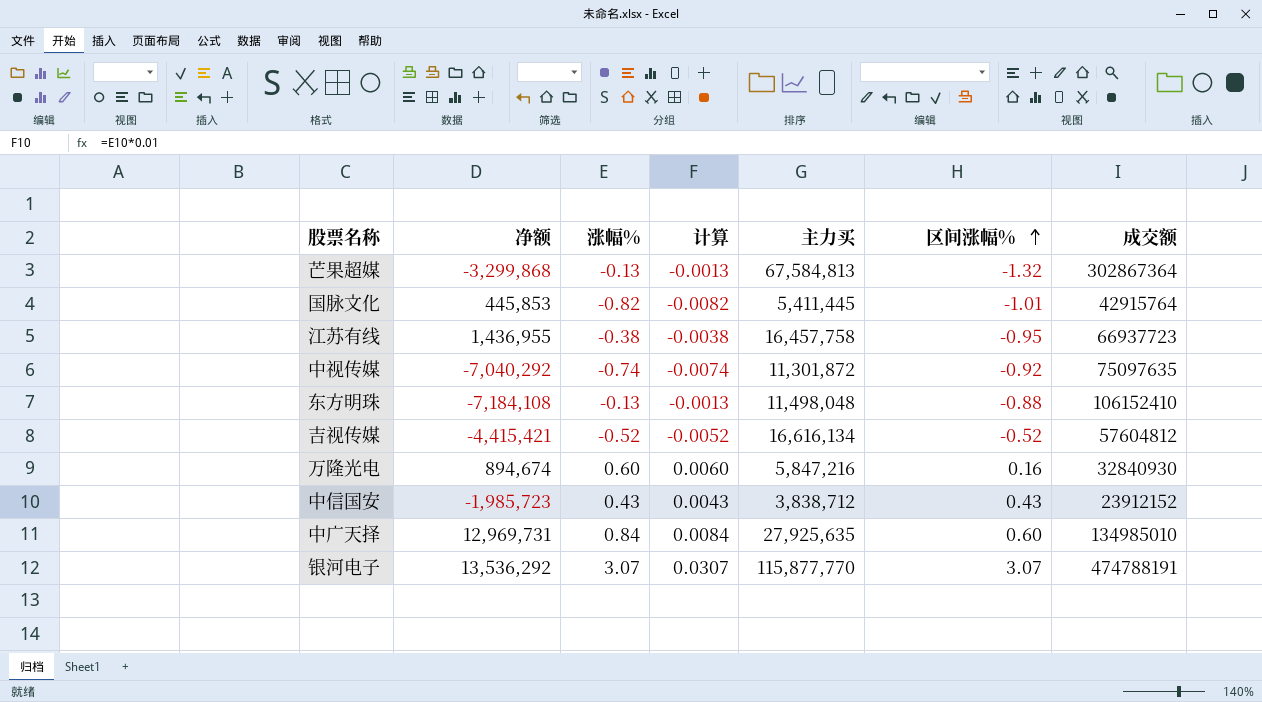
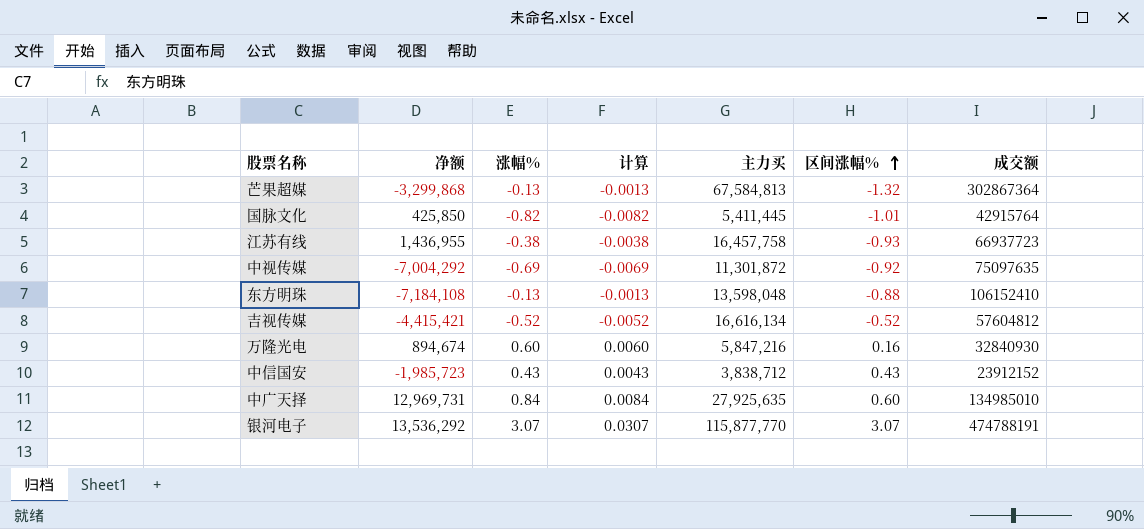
国脉文化 | 净额: 445,853 -> 425,850
江苏有线 | 区间涨幅%: -0.95 -> -0.93
中视传媒 | 净额: -7,040,292 -> -7,004,292
中视传媒 | 涨幅%: -0.74 -> -0.69
中视传媒 | 计算: -0.0074 -> -0.0069
东方明珠 | 主力买: 11,498,048 -> 13,598,048

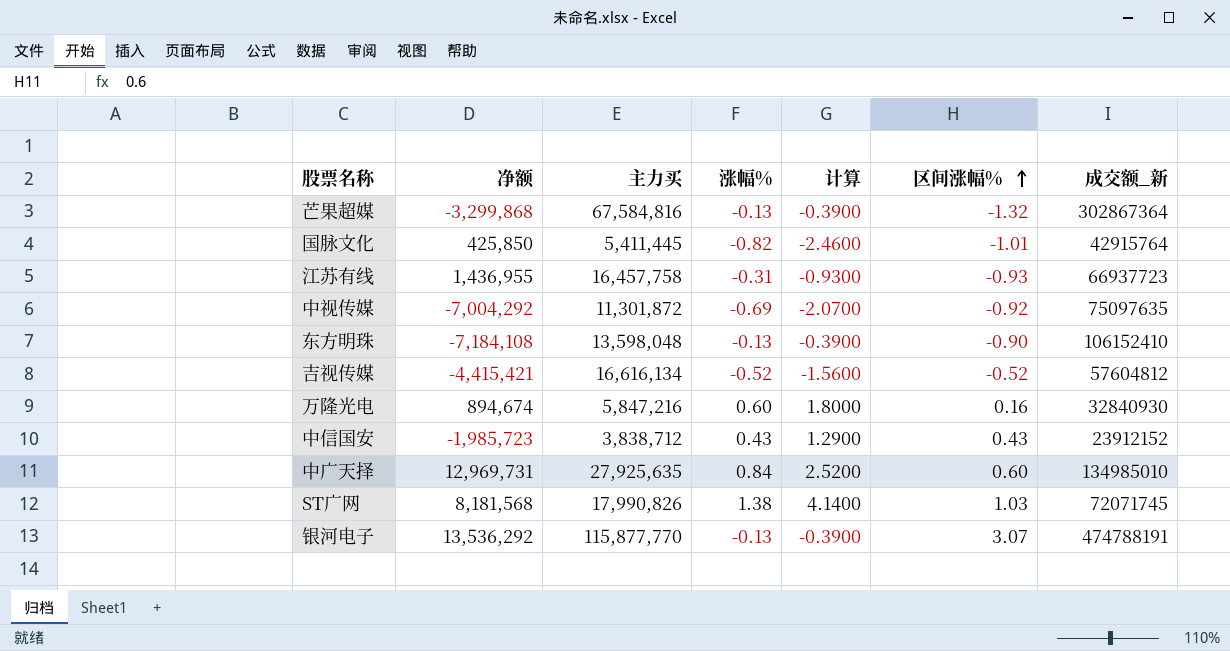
column 主力买 | position: 5 -> 3
column 计算 | formula: [涨幅%] * 0.01 -> [涨幅%] * 3
column name: 成交额 -> 成交额_新
芒果超媒 | 主力买: 67,584,813 -> 67,584,816
江苏有线 | 涨幅%: -0.38 -> -0.31
东方明珠 | 区间涨幅%: -0.88 -> -0.90
row ST广网: none -> 8,181,568 | 17,990,826 | 1.38 | 4.1400 | 1.03 | 72071745
银河电子 | 涨幅%: 3.07 -> -0.13

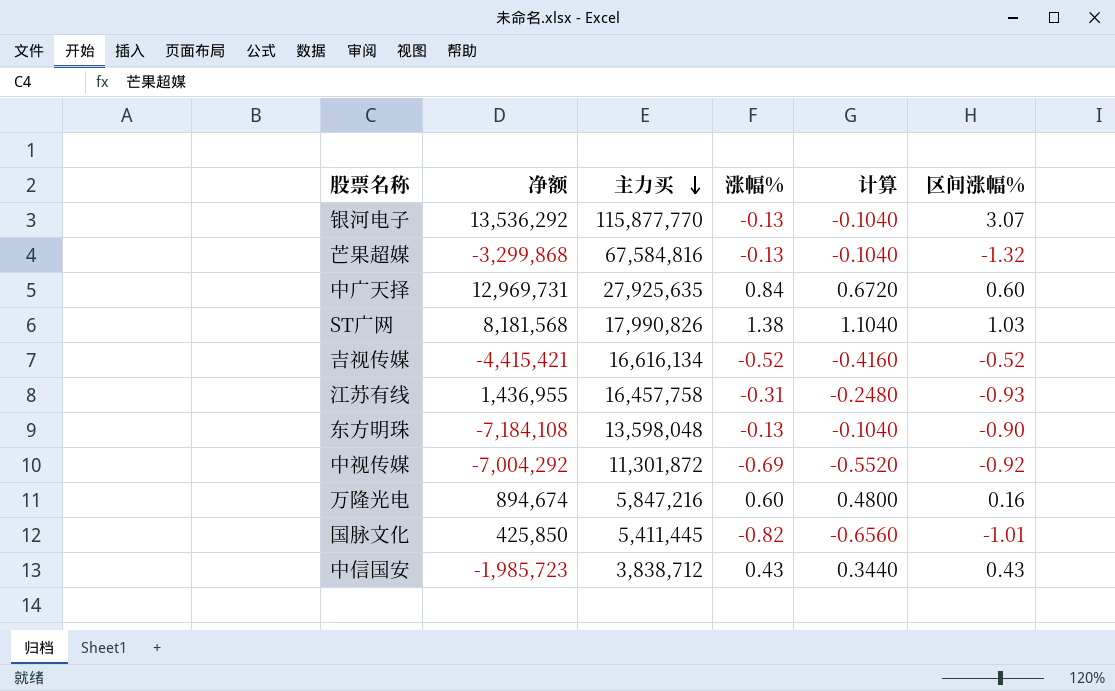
row order: 区间涨幅% ascending -> 主力买 descending
column 成交额_新 | position: 7 -> none
column 计算 | formula: [涨幅%] * 3 -> [涨幅%] * 0.8

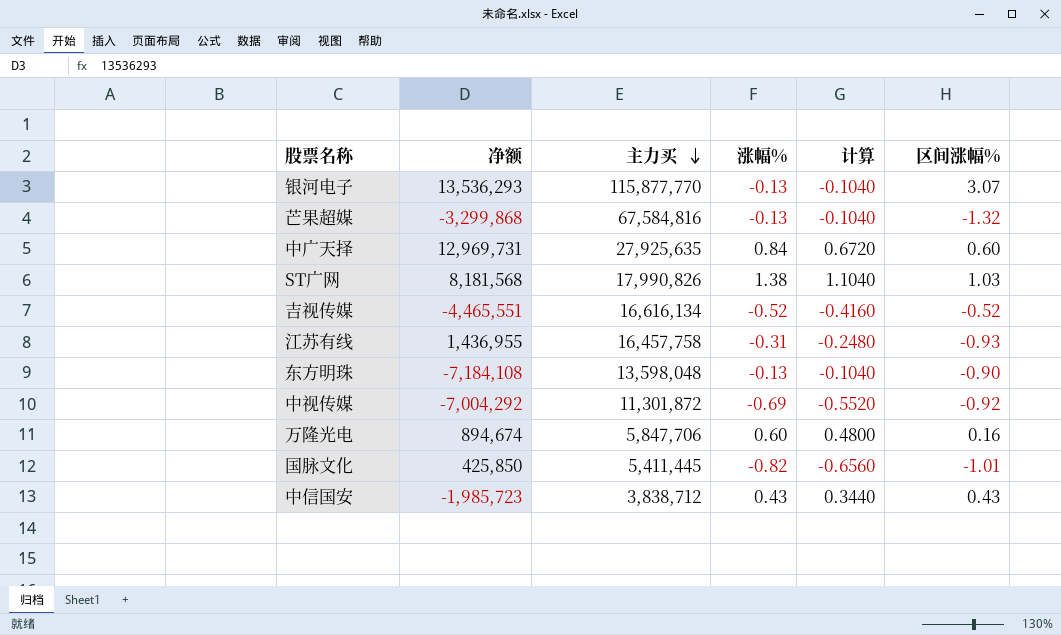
银河电子 | 净额: 13,536,292 -> 13,536,293
吉视传媒 | 净额: -4,415,421 -> -4,465,551
万隆光电 | 主力买: 5,847,216 -> 5,847,706

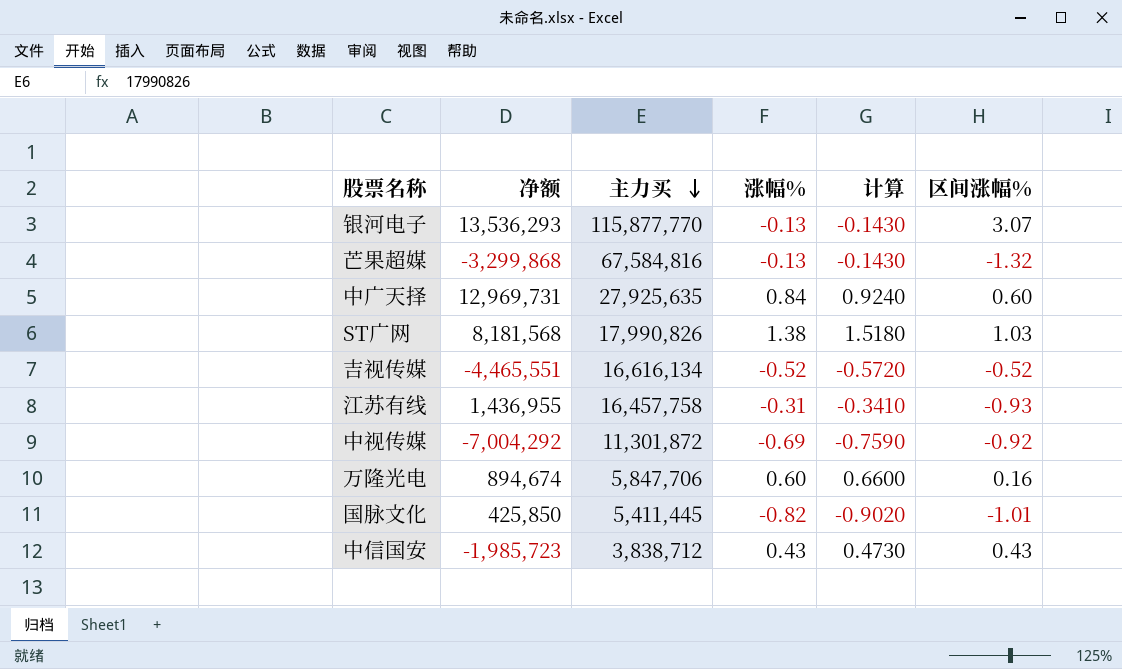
column 计算 | formula: [涨幅%] * 0.8 -> [涨幅%] * 1.1
row 东方明珠: -7,184,108 | 13,598,048 | -0.13 | -0.1040 | -0.90 -> none

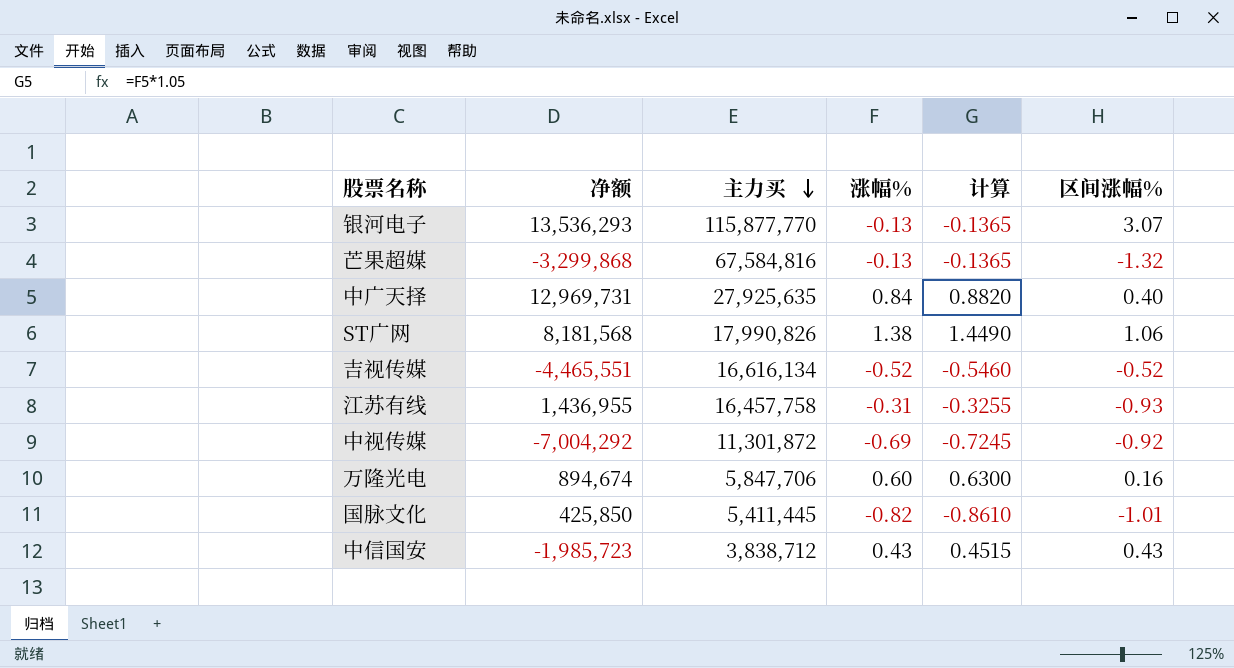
column 计算 | formula: [涨幅%] * 1.1 -> [涨幅%] * 1.05
中广天择 | 区间涨幅%: 0.60 -> 0.40
ST广网 | 区间涨幅%: 1.03 -> 1.06

